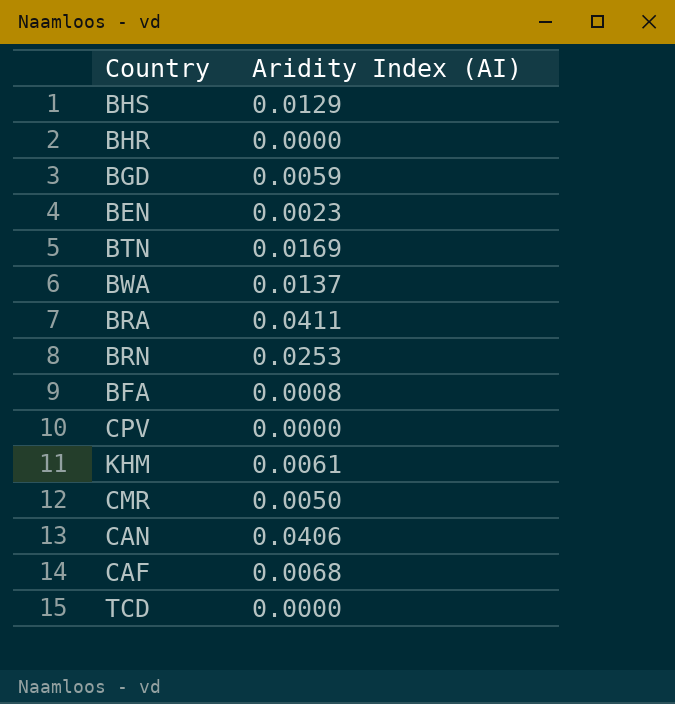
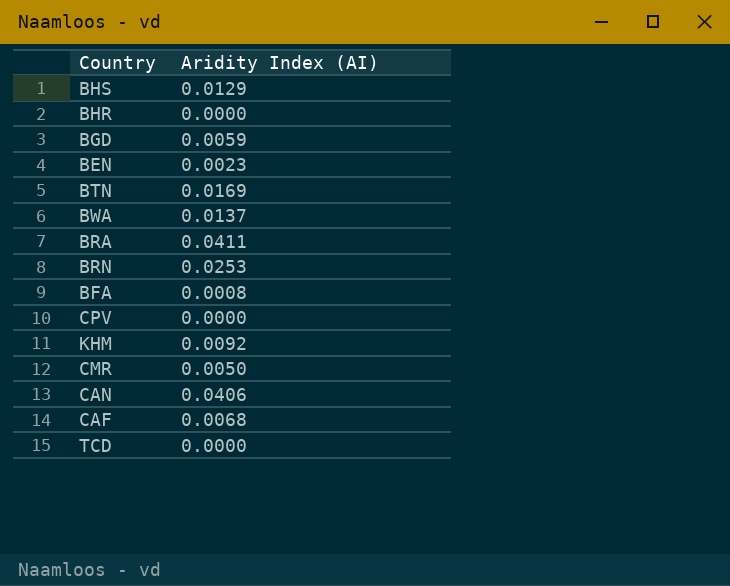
KHM | Aridity Index (AI): 0.0061 -> 0.0092

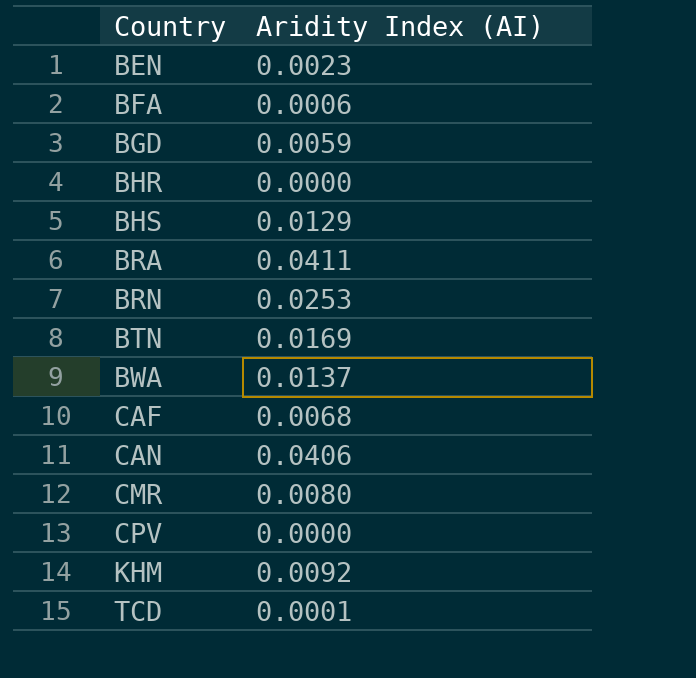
row order: none -> Country ascending
BFA | Aridity Index (AI): 0.0008 -> 0.0006
CMR | Aridity Index (AI): 0.0050 -> 0.0080
TCD | Aridity Index (AI): 0.0000 -> 0.0001

